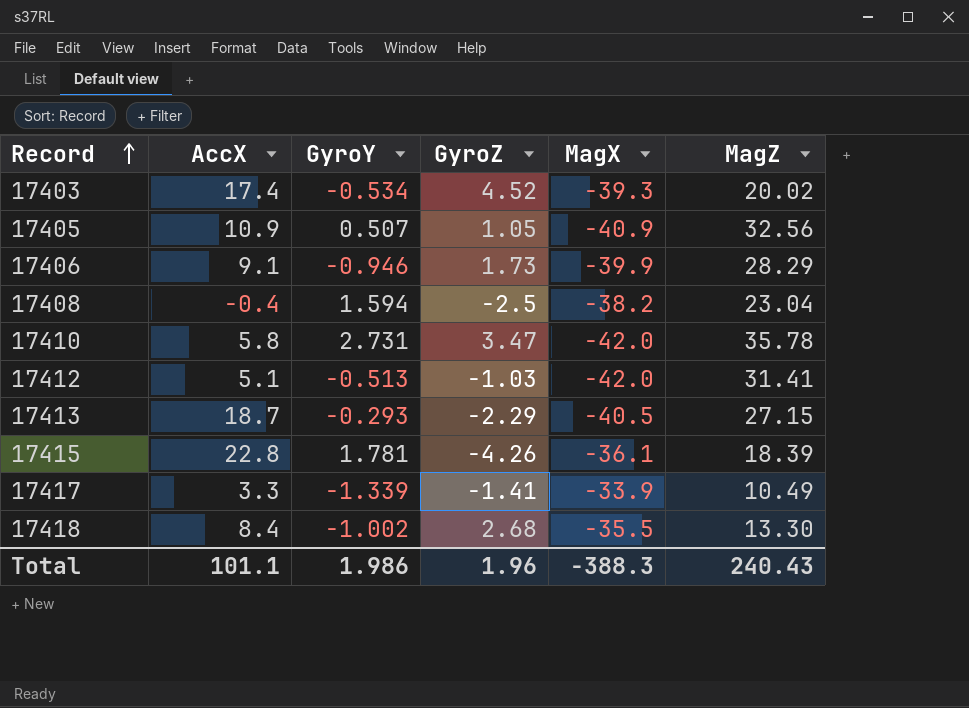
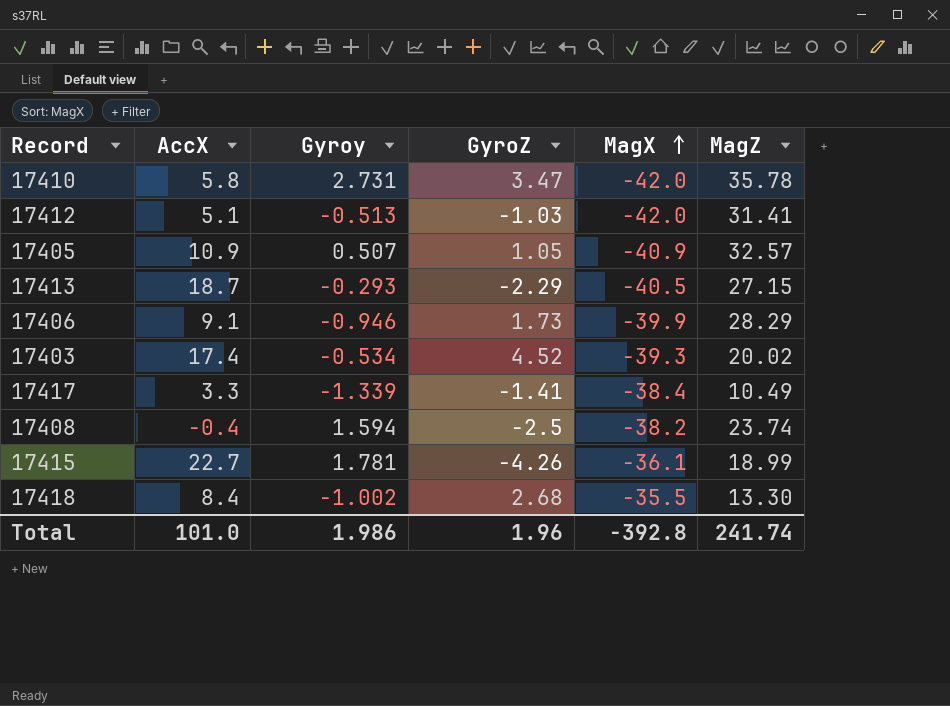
row order: Record ascending -> MagX ascending
column name: GyroY -> Gyroy
17405 | MagZ: 32.56 -> 32.57
17417 | MagX: -33.9 -> -38.4
17408 | MagZ: 23.04 -> 23.74
17415 | AccX: 22.8 -> 22.7
17415 | MagZ: 18.39 -> 18.99
Total | AccX: 101.1 -> 101.0
Total | MagX: -388.3 -> -392.8
Total | MagZ: 240.43 -> 241.74

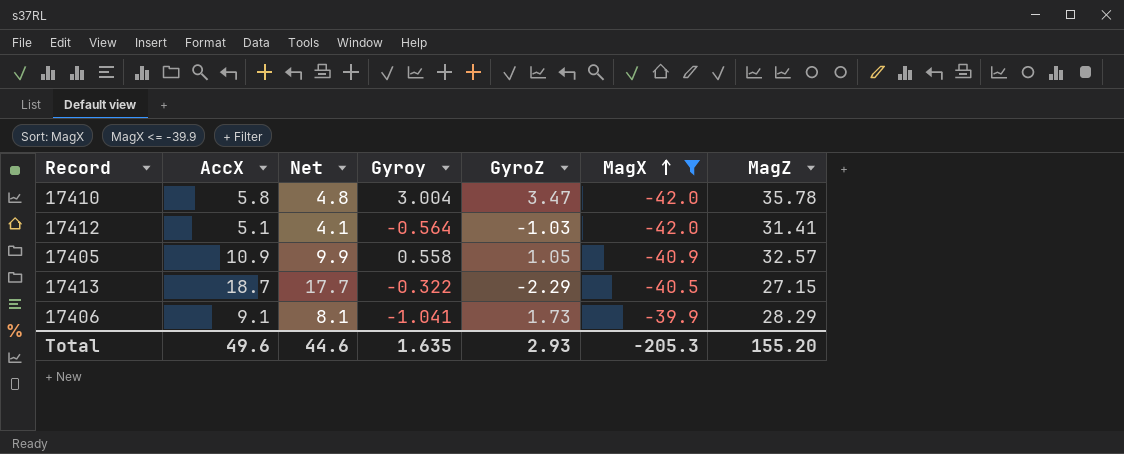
filter: none -> MagX <= -39.9
column Net | formula: none -> [AccX] - 1
17410 | Gyroy: 2.731 -> 3.004
17412 | Gyroy: -0.513 -> -0.564
17405 | Gyroy: 0.507 -> 0.558
17413 | Gyroy: -0.293 -> -0.322
17406 | Gyroy: -0.946 -> -1.041
Total | AccX: 101.0 -> 49.6
Total | Gyroy: 1.986 -> 1.635
Total | GyroZ: 1.96 -> 2.93
Total | MagX: -392.8 -> -205.3
Total | MagZ: 241.74 -> 155.20

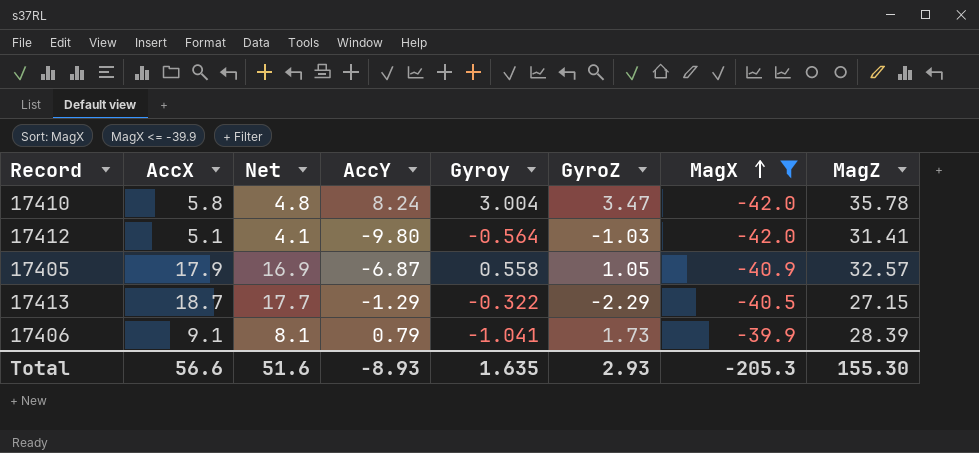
column AccY | position: none -> 4
17405 | AccX: 10.9 -> 17.9
17405 | Net: 9.9 -> 16.9
17406 | MagZ: 28.29 -> 28.39
Total | AccX: 49.6 -> 56.6
Total | Net: 44.6 -> 51.6
Total | MagZ: 155.20 -> 155.30

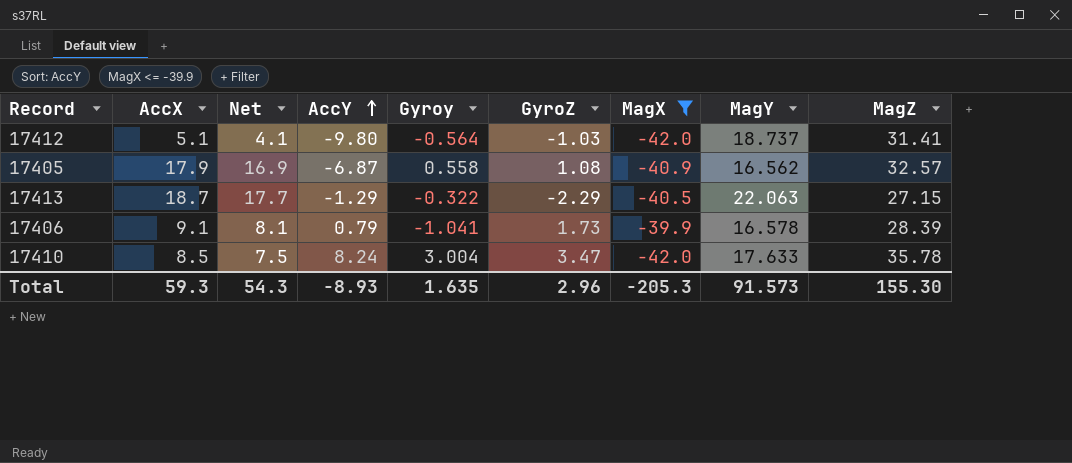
row order: MagX ascending -> AccY ascending
column MagY | position: none -> 8
17405 | GyroZ: 1.05 -> 1.08
17410 | AccX: 5.8 -> 8.5
17410 | Net: 4.8 -> 7.5
Total | AccX: 56.6 -> 59.3
Total | Net: 51.6 -> 54.3
Total | GyroZ: 2.93 -> 2.96

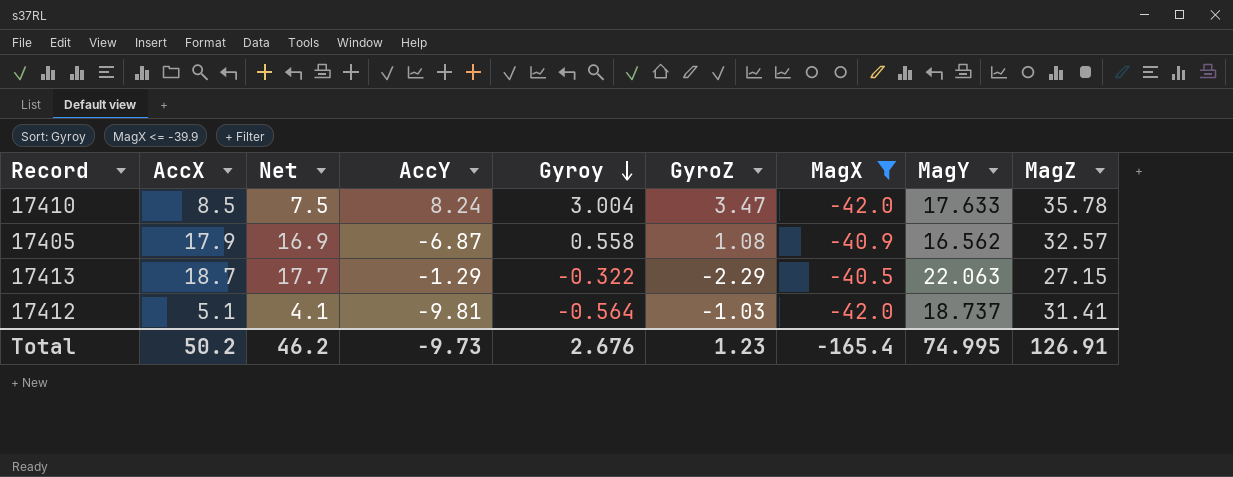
row order: AccY ascending -> Gyroy descending
row 17406: 9.1 | 8.1 | 0.79 | -1.041 | 1.73 | -39.9 | 16.578 | 28.39 -> none
17412 | AccY: -9.80 -> -9.81
Total | AccX: 59.3 -> 50.2
Total | Net: 54.3 -> 46.2
Total | AccY: -8.93 -> -9.73
Total | Gyroy: 1.635 -> 2.676
Total | GyroZ: 2.96 -> 1.23
Total | MagX: -205.3 -> -165.4
Total | MagY: 91.573 -> 74.995
Total | MagZ: 155.30 -> 126.91

